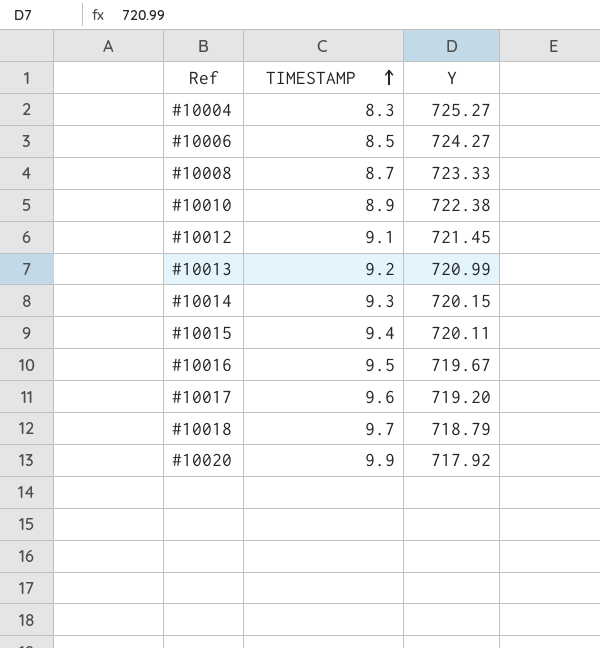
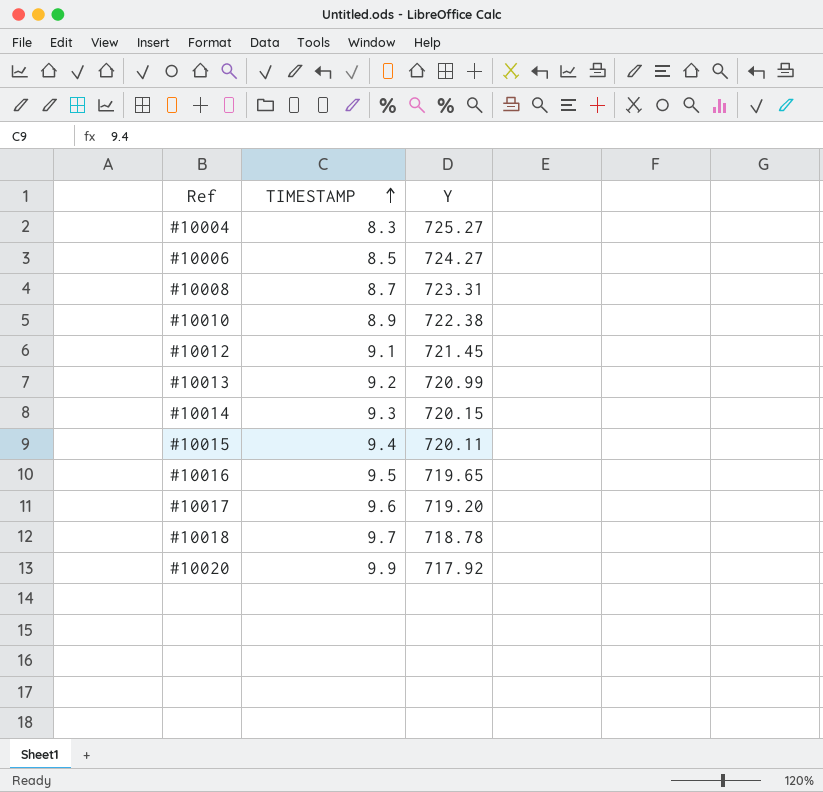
#10008 | Y: 723.33 -> 723.31
#10016 | Y: 719.67 -> 719.65
#10018 | Y: 718.79 -> 718.78

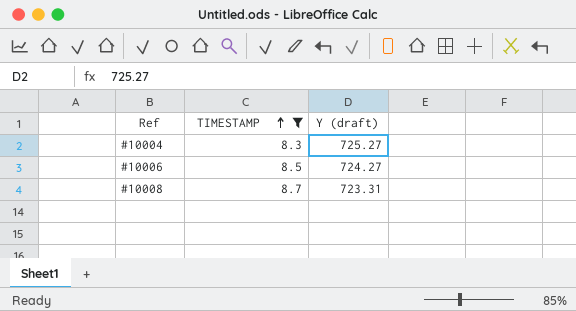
filter: none -> TIMESTAMP <= 8.7
column name: Y -> Y (draft)

